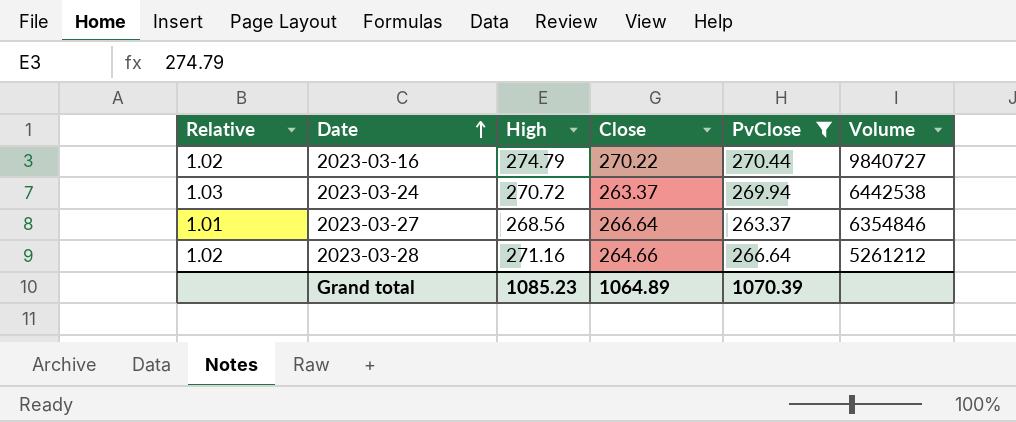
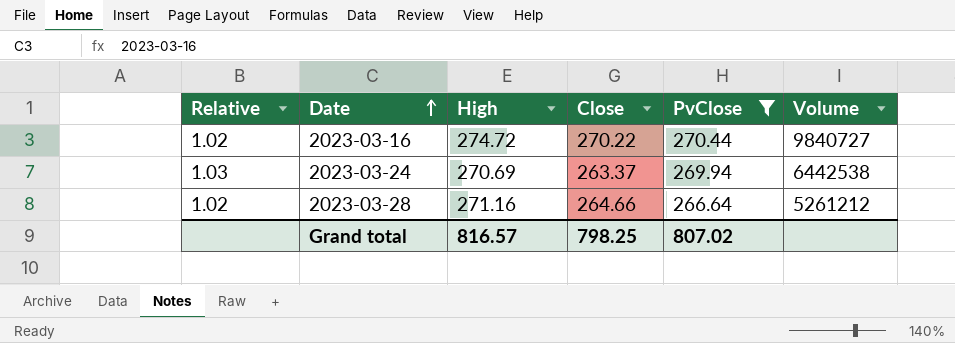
row 2023-03-27: 1.01 | 268.56 | 266.64 | 263.37 | 6354846 -> none
2023-03-16 | High: 274.79 -> 274.72
2023-03-24 | High: 270.72 -> 270.69
Grand total | High: 1085.23 -> 816.57
Grand total | Close: 1064.89 -> 798.25
Grand total | PvClose: 1070.39 -> 807.02

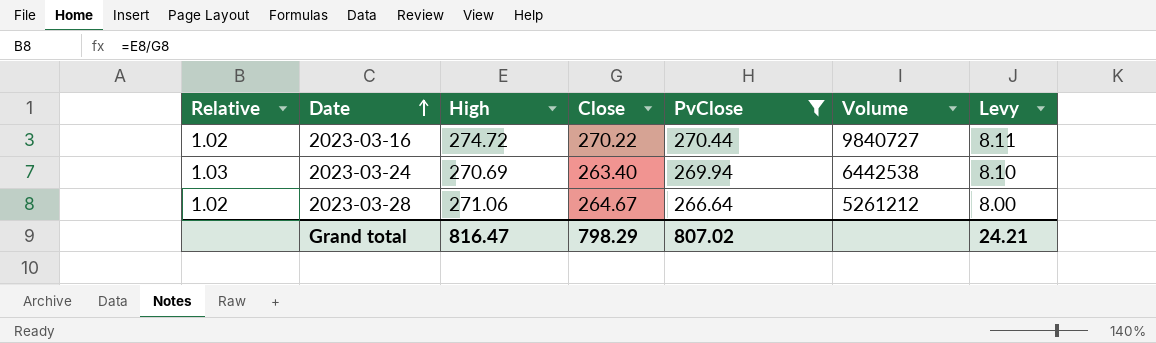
column Levy | formula: none -> [PvClose] * 0.03
2023-03-24 | Close: 263.37 -> 263.40
2023-03-28 | High: 271.16 -> 271.06
2023-03-28 | Close: 264.66 -> 264.67
Grand total | High: 816.57 -> 816.47
Grand total | Close: 798.25 -> 798.29

